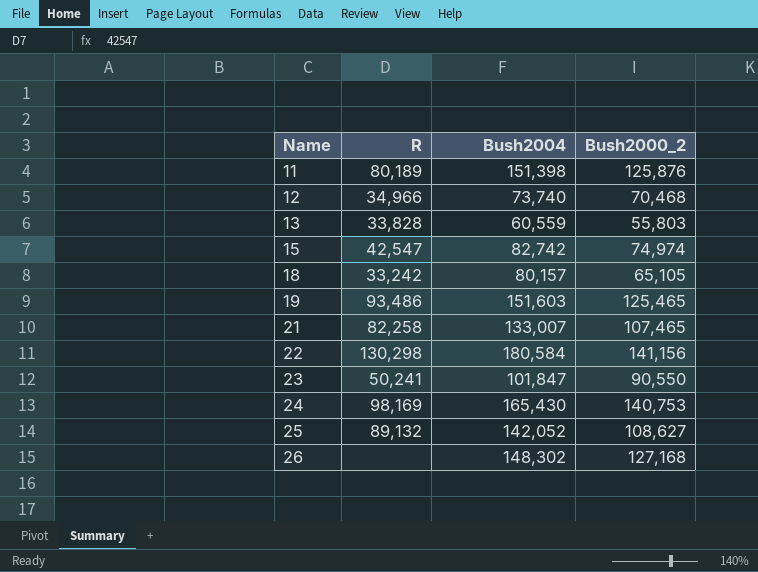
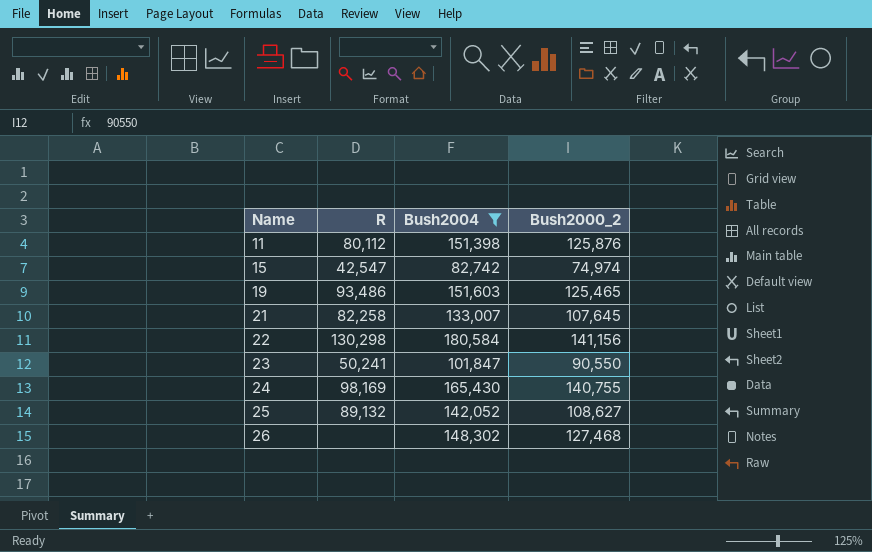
filter: none -> Bush2004 >= 82,742
11 | R: 80,189 -> 80,112
21 | Bush2000_2: 107,465 -> 107,645
24 | Bush2000_2: 140,753 -> 140,755
26 | Bush2000_2: 127,168 -> 127,468

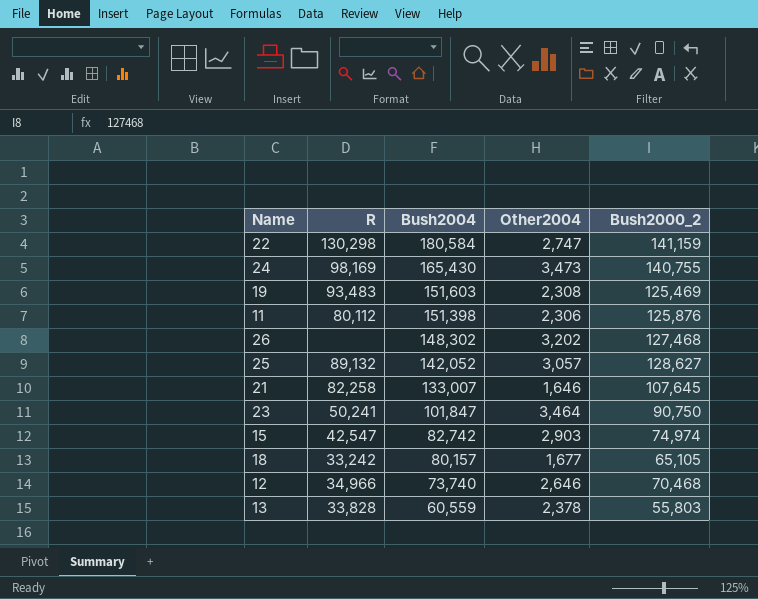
filter: Bush2004 >= 82,742 -> none
row order: Name ascending -> Bush2004 descending
column Other2004 | position: none -> 4
22 | Bush2000_2: 141,156 -> 141,159
19 | R: 93,486 -> 93,483
19 | Bush2000_2: 125,465 -> 125,469
25 | Bush2000_2: 108,627 -> 128,627
23 | Bush2000_2: 90,550 -> 90,750

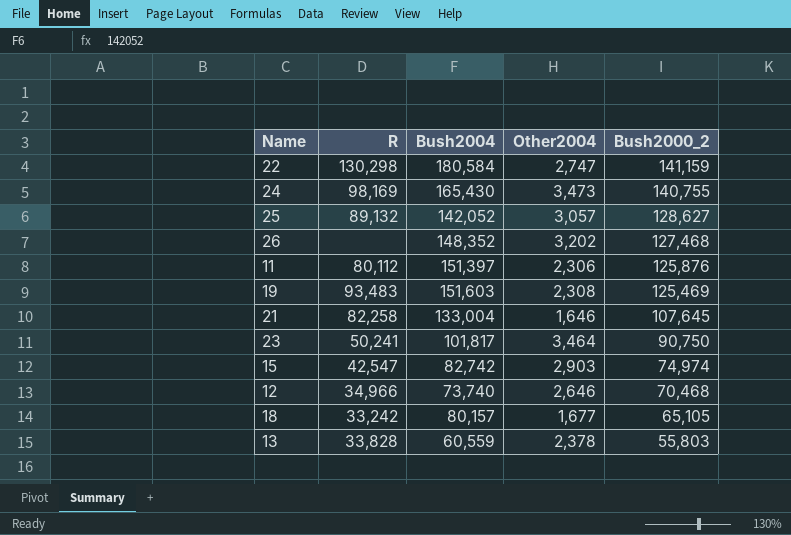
row order: Bush2004 descending -> Bush2000_2 descending
26 | Bush2004: 148,302 -> 148,352
11 | Bush2004: 151,398 -> 151,397
21 | Bush2004: 133,007 -> 133,004
23 | Bush2004: 101,847 -> 101,817

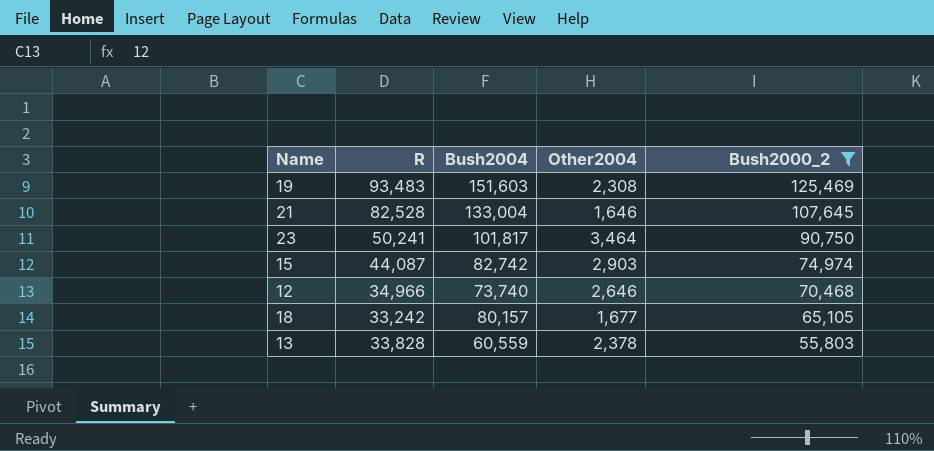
filter: none -> Bush2000_2 <= 125,469
21 | R: 82,258 -> 82,528
15 | R: 42,547 -> 44,087

